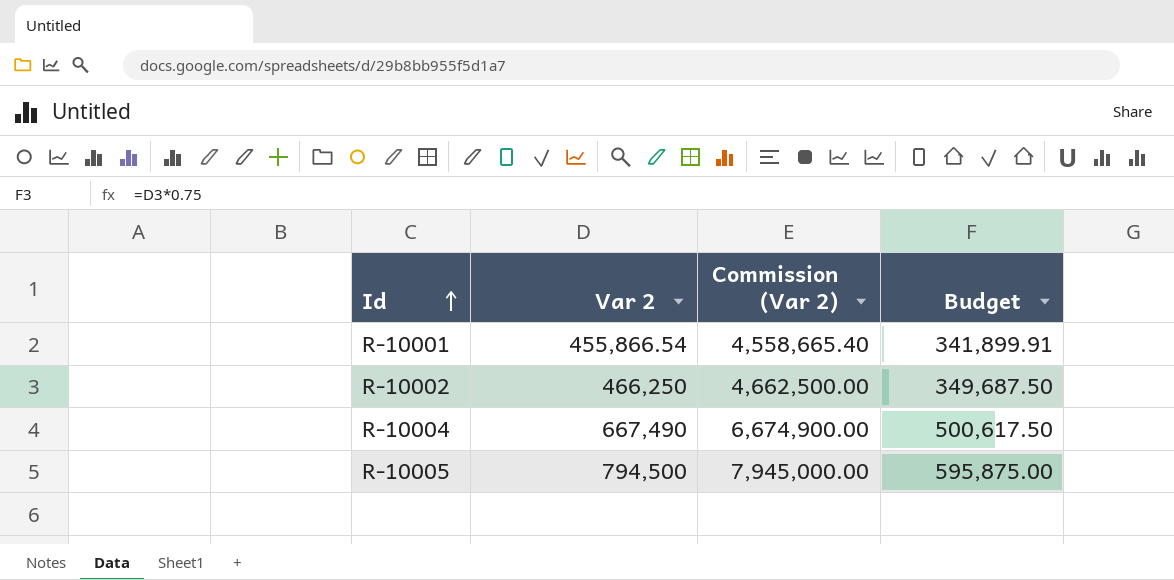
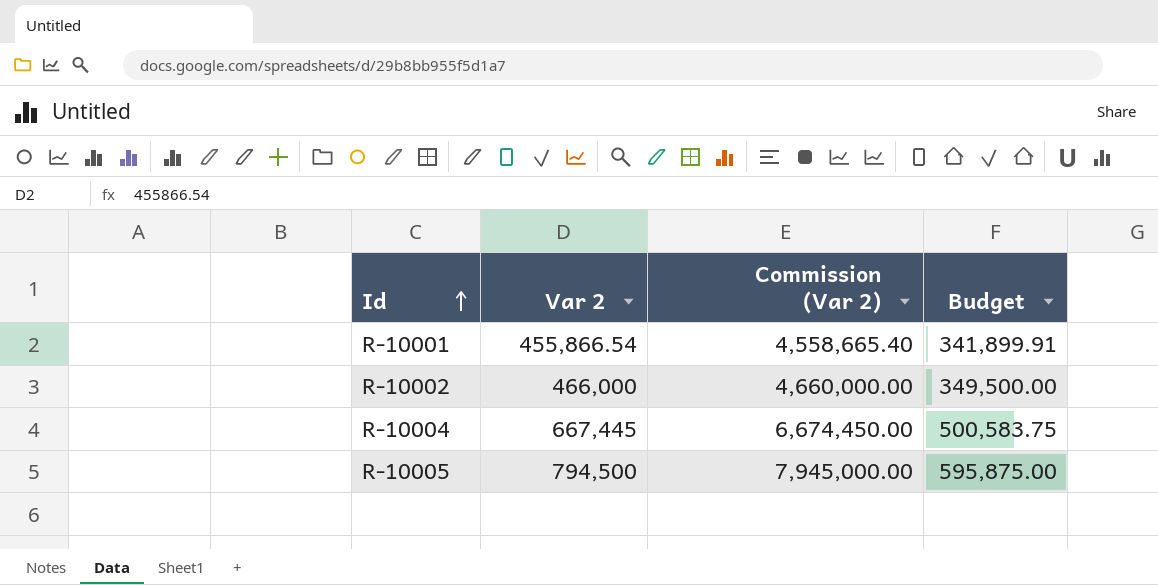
R-10002 | Var 2: 466,250 -> 466,000
R-10002 | Commission (Var 2): 4,662,500.00 -> 4,660,000.00
R-10002 | Budget: 349,687.50 -> 349,500.00
R-10004 | Var 2: 667,490 -> 667,445
R-10004 | Commission (Var 2): 6,674,900.00 -> 6,674,450.00
R-10004 | Budget: 500,617.50 -> 500,583.75

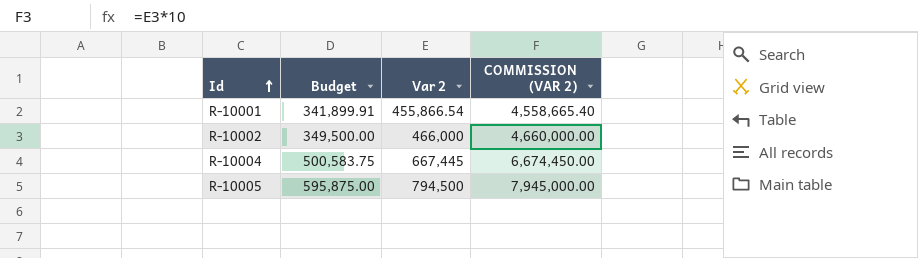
column Budget | position: 4 -> 2
column name: Commission (Var 2) -> COMMISSION (VAR 2)

